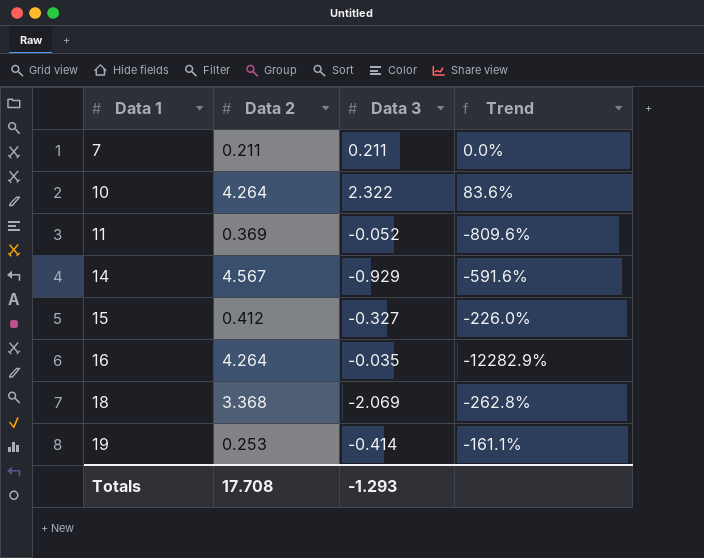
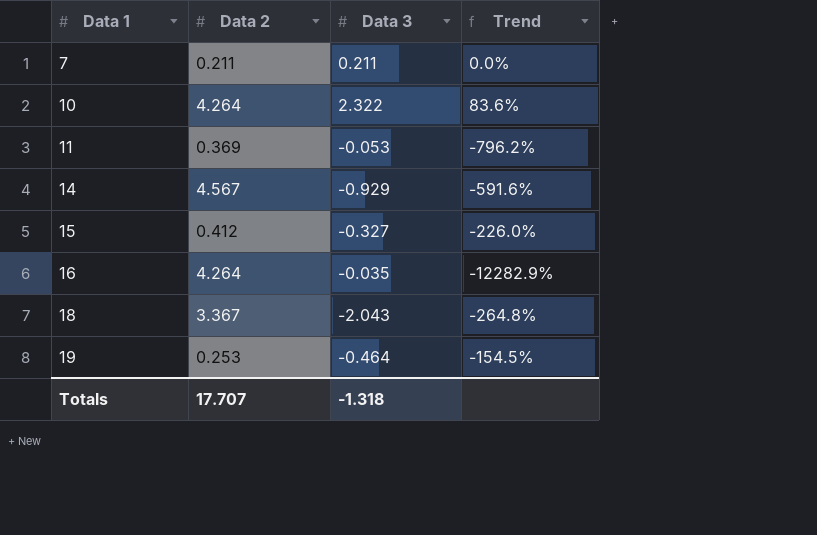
11 | Data 3: -0.052 -> -0.053
11 | Trend: -809.6% -> -796.2%
18 | Data 2: 3.368 -> 3.367
18 | Data 3: -2.069 -> -2.043
18 | Trend: -262.8% -> -264.8%
19 | Data 3: -0.414 -> -0.464
19 | Trend: -161.1% -> -154.5%
Totals | Data 2: 17.708 -> 17.707
Totals | Data 3: -1.293 -> -1.318

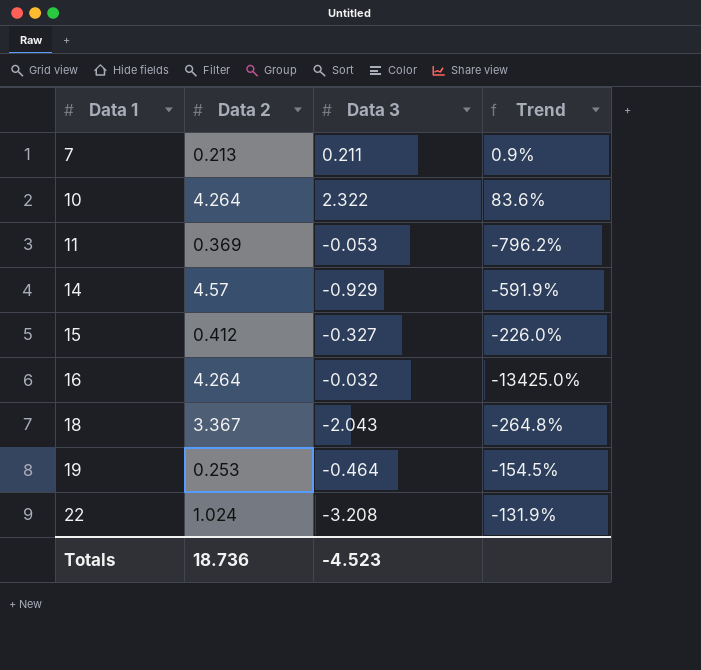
7 | Data 2: 0.211 -> 0.213
7 | Trend: 0.0% -> 0.9%
14 | Data 2: 4.567 -> 4.57
14 | Trend: -591.6% -> -591.9%
16 | Data 3: -0.035 -> -0.032
16 | Trend: -12282.9% -> -13425.0%
row 22: none -> 1.024 | -3.208 | -131.9%
Totals | Data 2: 17.707 -> 18.736
Totals | Data 3: -1.318 -> -4.523

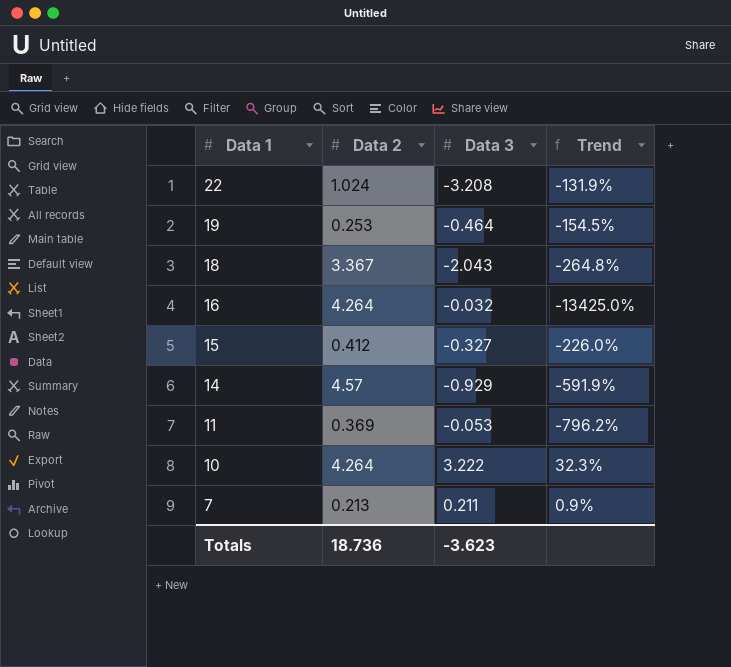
row order: Data 1 ascending -> Data 1 descending
10 | Data 3: 2.322 -> 3.222
10 | Trend: 83.6% -> 32.3%
Totals | Data 3: -4.523 -> -3.623

